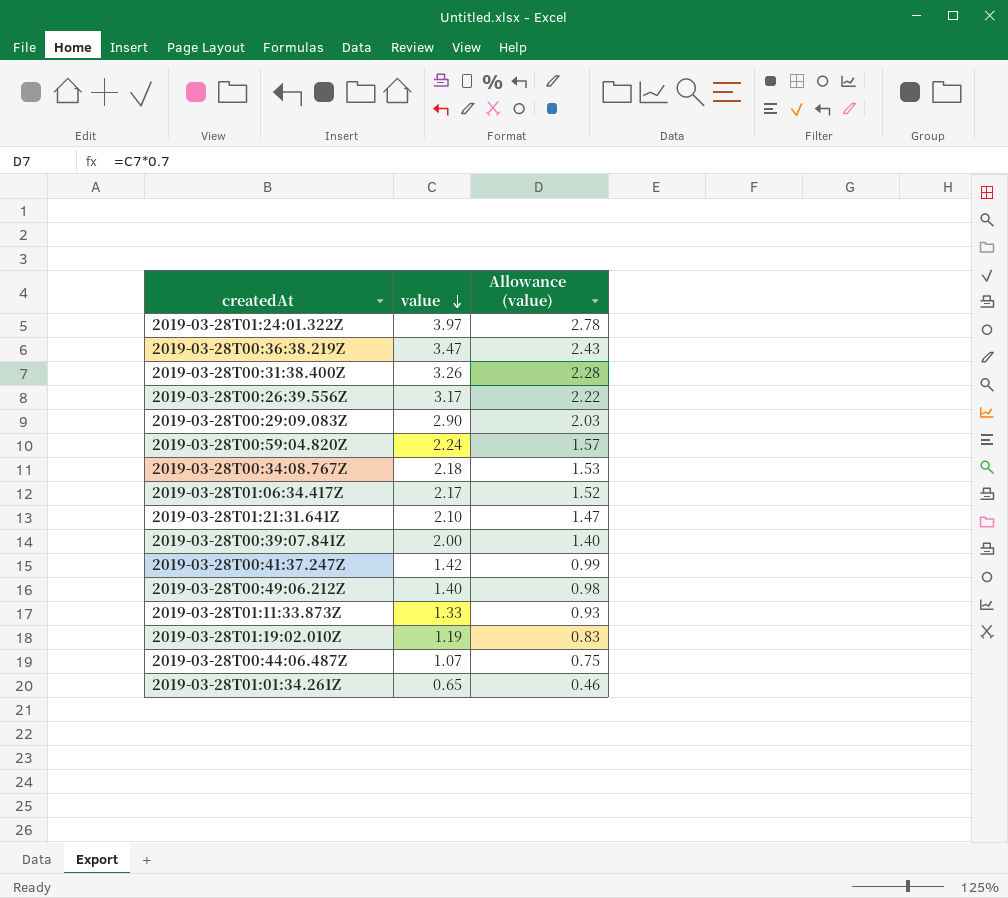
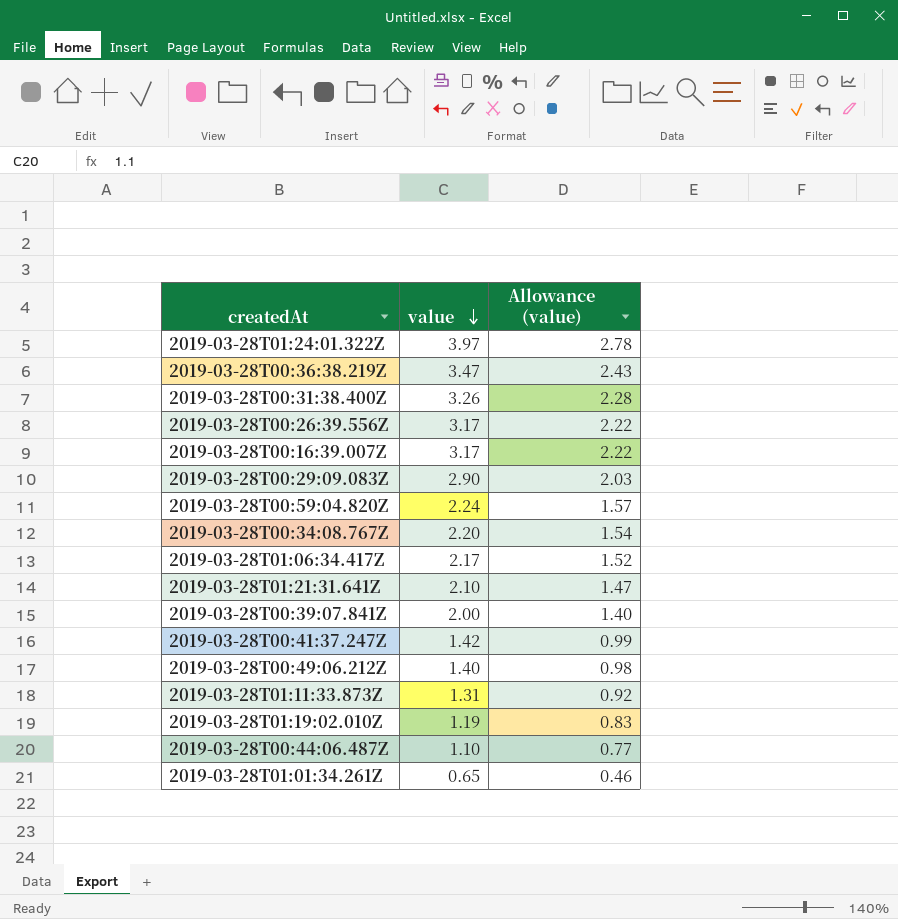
row 2019-03-28T00:16:39.007Z: none -> 3.17 | 2.22
2019-03-28T00:34:08.767Z | value: 2.18 -> 2.20
2019-03-28T00:34:08.767Z | Allowance (value): 1.53 -> 1.54
2019-03-28T01:11:33.873Z | value: 1.33 -> 1.31
2019-03-28T01:11:33.873Z | Allowance (value): 0.93 -> 0.92
2019-03-28T00:44:06.487Z | value: 1.07 -> 1.10
2019-03-28T00:44:06.487Z | Allowance (value): 0.75 -> 0.77

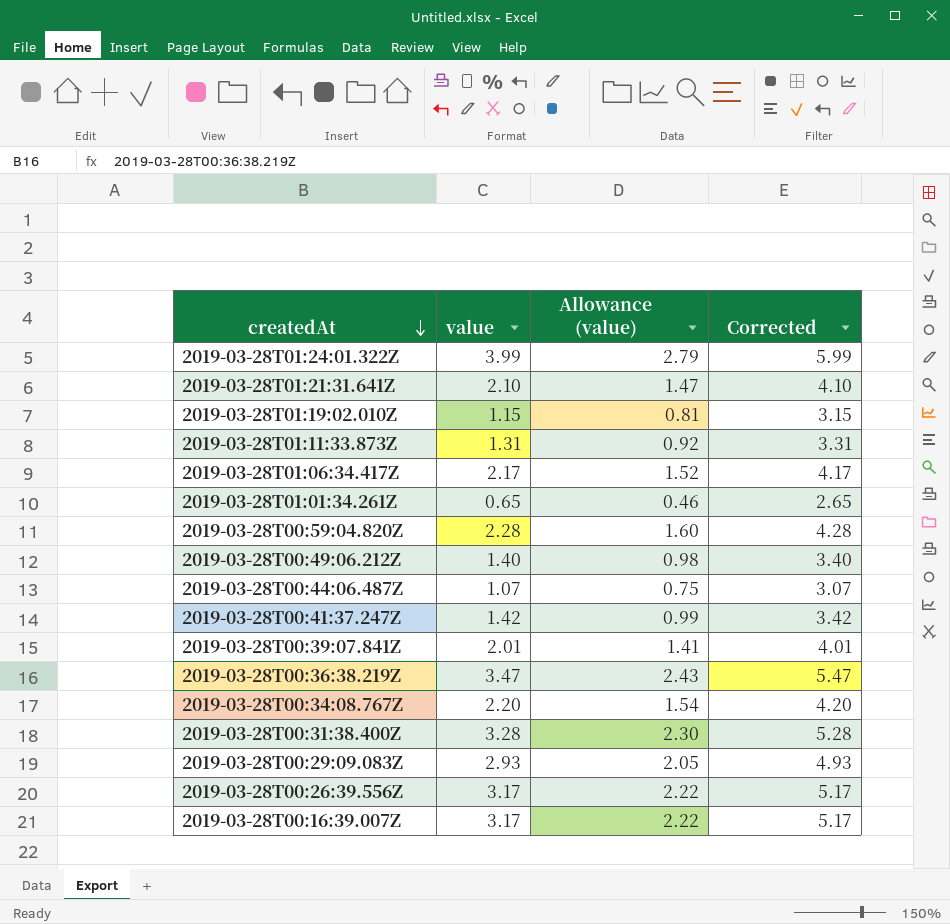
row order: value descending -> createdAt descending
column Corrected | formula: none -> [value] + 2
2019-03-28T01:24:01.322Z | value: 3.97 -> 3.99
2019-03-28T01:24:01.322Z | Allowance (value): 2.78 -> 2.79
2019-03-28T01:19:02.010Z | value: 1.19 -> 1.15
2019-03-28T01:19:02.010Z | Allowance (value): 0.83 -> 0.81
2019-03-28T00:59:04.820Z | value: 2.24 -> 2.28
2019-03-28T00:59:04.820Z | Allowance (value): 1.57 -> 1.60
2019-03-28T00:44:06.487Z | value: 1.10 -> 1.07
2019-03-28T00:44:06.487Z | Allowance (value): 0.77 -> 0.75
2019-03-28T00:39:07.841Z | value: 2.00 -> 2.01
2019-03-28T00:39:07.841Z | Allowance (value): 1.40 -> 1.41
2019-03-28T00:31:38.400Z | value: 3.26 -> 3.28
2019-03-28T00:31:38.400Z | Allowance (value): 2.28 -> 2.30
2019-03-28T00:29:09.083Z | value: 2.90 -> 2.93
2019-03-28T00:29:09.083Z | Allowance (value): 2.03 -> 2.05

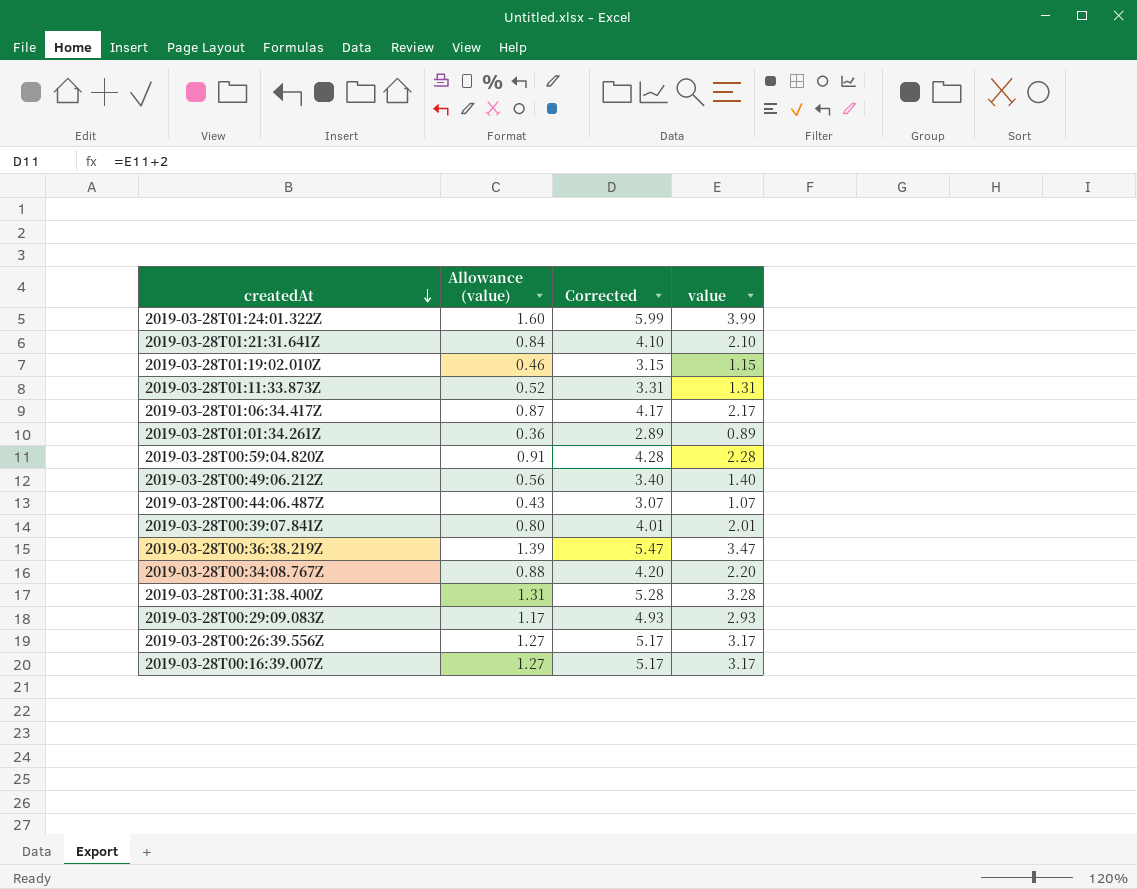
column Allowance (value) | formula: [value] * 0.7 -> [value] * 0.4
column value | position: 2 -> 4
row 2019-03-28T00:41:37.247Z: 1.42 | 0.99 | 3.42 -> none
2019-03-28T01:01:34.261Z | Corrected: 2.65 -> 2.89
2019-03-28T01:01:34.261Z | value: 0.65 -> 0.89

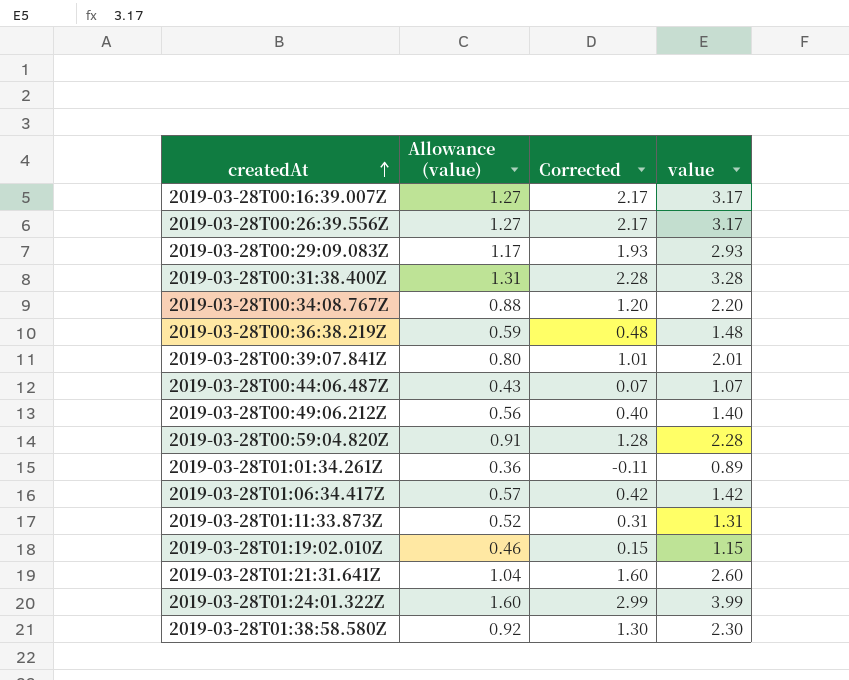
row order: createdAt descending -> createdAt ascending
column Corrected | formula: [value] + 2 -> [value] - 1
2019-03-28T00:36:38.219Z | Allowance (value): 1.39 -> 0.59
2019-03-28T00:36:38.219Z | value: 3.47 -> 1.48
2019-03-28T01:06:34.417Z | Allowance (value): 0.87 -> 0.57
2019-03-28T01:06:34.417Z | value: 2.17 -> 1.42
2019-03-28T01:21:31.641Z | Allowance (value): 0.84 -> 1.04
2019-03-28T01:21:31.641Z | value: 2.10 -> 2.60
row 2019-03-28T01:38:58.580Z: none -> 0.92 | 1.30 | 2.30

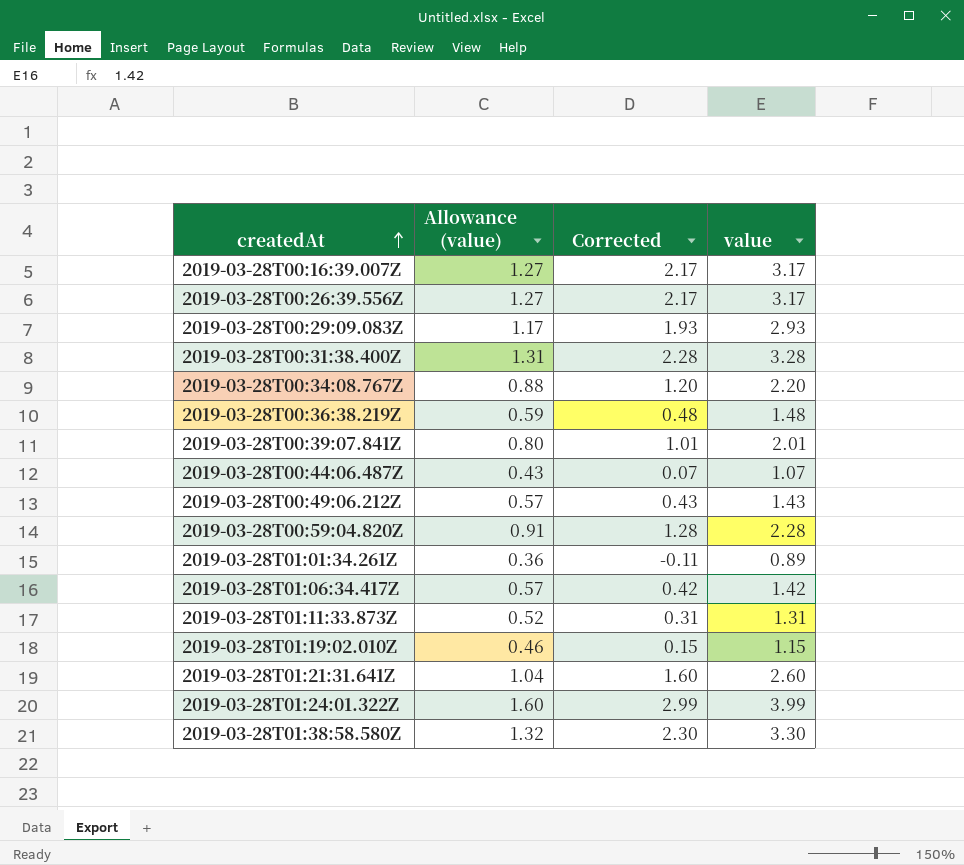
2019-03-28T00:49:06.212Z | Allowance (value): 0.56 -> 0.57
2019-03-28T00:49:06.212Z | Corrected: 0.40 -> 0.43
2019-03-28T00:49:06.212Z | value: 1.40 -> 1.43
2019-03-28T01:38:58.580Z | Allowance (value): 0.92 -> 1.32
2019-03-28T01:38:58.580Z | Corrected: 1.30 -> 2.30
2019-03-28T01:38:58.580Z | value: 2.30 -> 3.30

